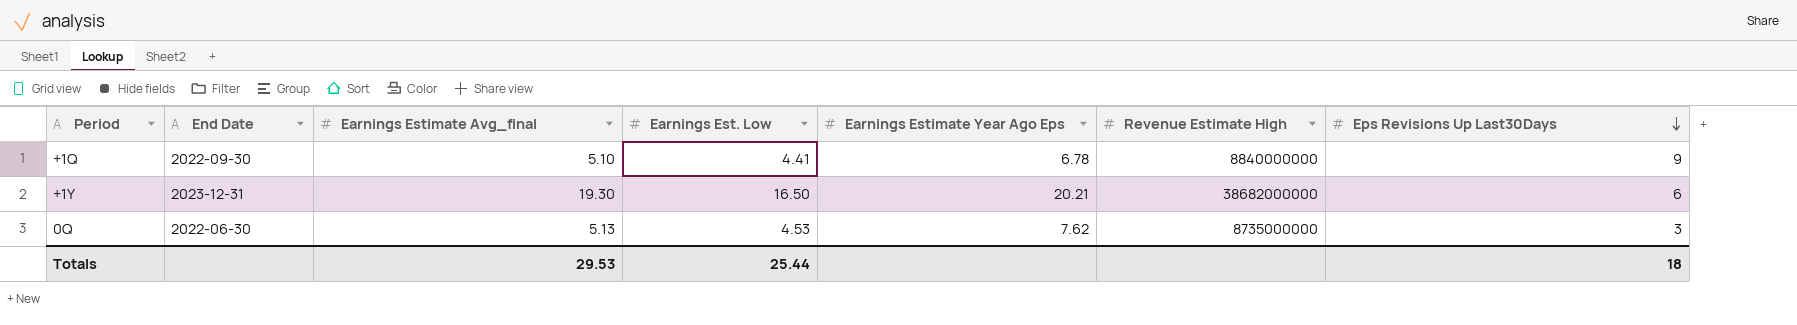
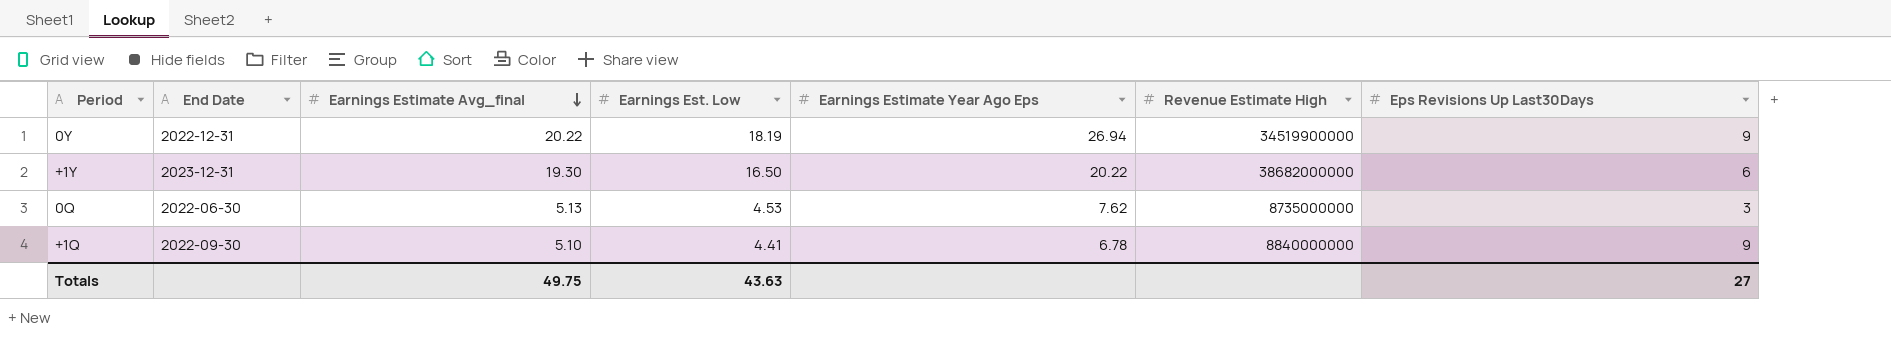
row order: Eps Revisions Up Last30Days descending -> Earnings Estimate Avg_final descending
row 0Y: none -> 2022-12-31 | 20.22 | 18.19 | 26.94 | 34519900000 | 9
+1Y | Earnings Estimate Year Ago Eps: 20.21 -> 20.22
Totals | Earnings Estimate Avg_final: 29.53 -> 49.75
Totals | Earnings Est. Low: 25.44 -> 43.63
Totals | Eps Revisions Up Last30Days: 18 -> 27

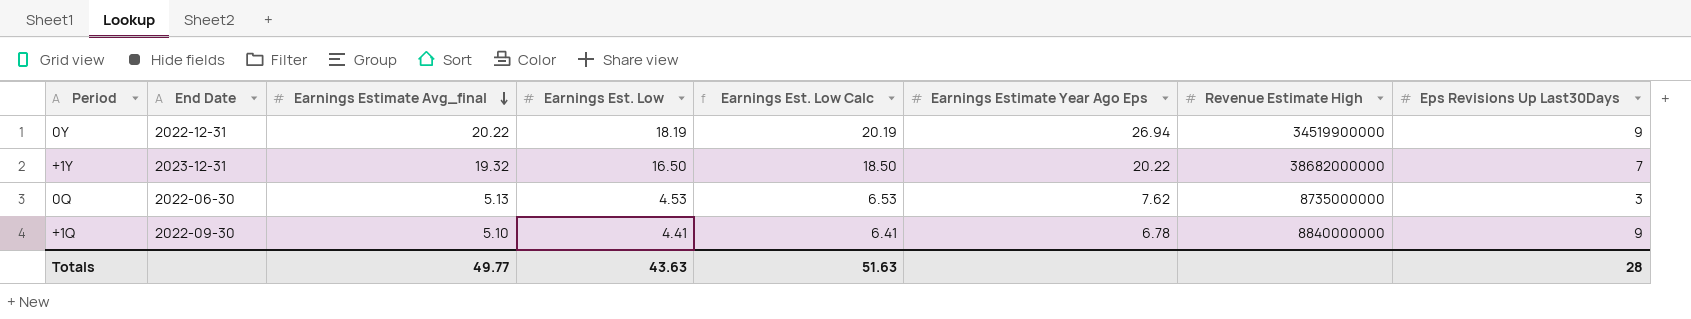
column Earnings Est. Low Calc | formula: none -> [Earnings Est. Low] + 2
+1Y | Earnings Estimate Avg_final: 19.30 -> 19.32
+1Y | Eps Revisions Up Last30Days: 6 -> 7
Totals | Earnings Estimate Avg_final: 49.75 -> 49.77
Totals | Eps Revisions Up Last30Days: 27 -> 28

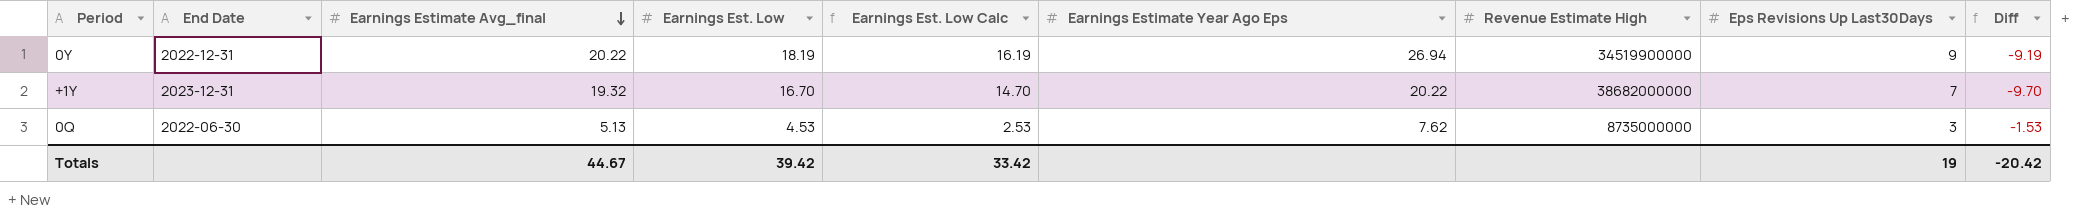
column Earnings Est. Low Calc | formula: [Earnings Est. Low] + 2 -> [Earnings Est. Low] - 2
column Diff | formula: none -> [Eps Revisions Up Last30Days] - [Earnings Est. Low]
row +1Q: 2022-09-30 | 5.10 | 4.41 | 6.41 | 6.78 | 8840000000 | 9 -> none
+1Y | Earnings Est. Low: 16.50 -> 16.70
Totals | Earnings Estimate Avg_final: 49.77 -> 44.67
Totals | Earnings Est. Low: 43.63 -> 39.42
Totals | Earnings Est. Low Calc: 51.63 -> 33.42
Totals | Eps Revisions Up Last30Days: 28 -> 19

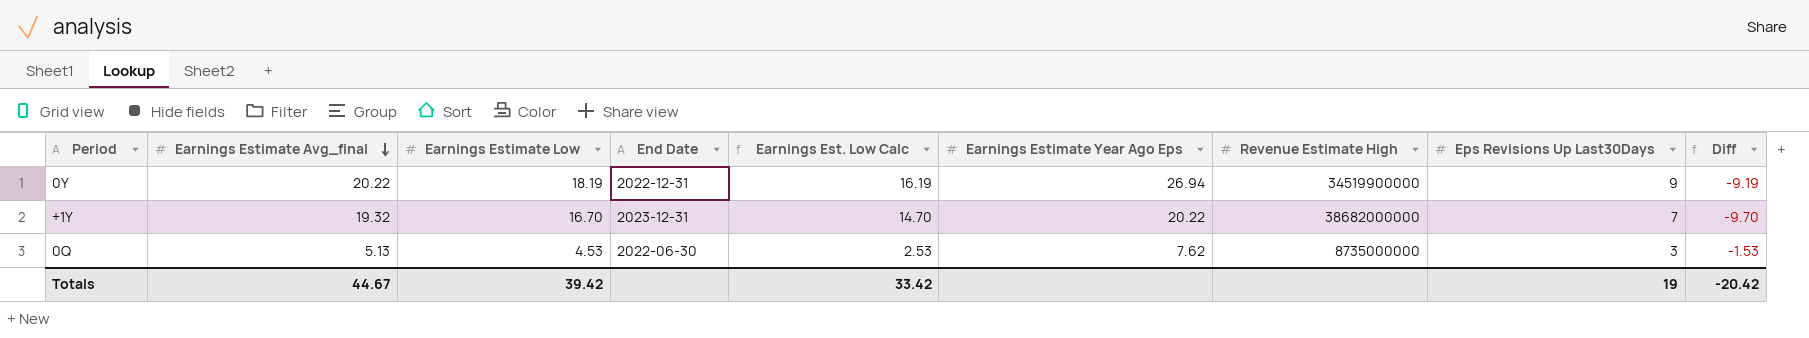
column name: Earnings Est. Low -> Earnings Estimate Low
column End Date | position: 2 -> 4

